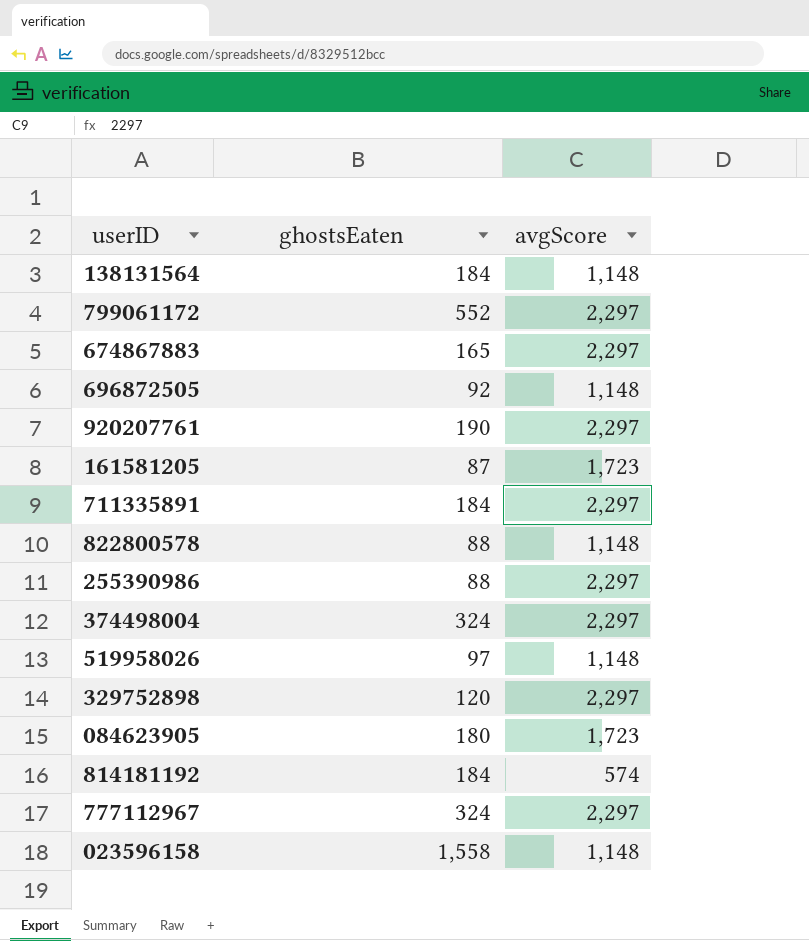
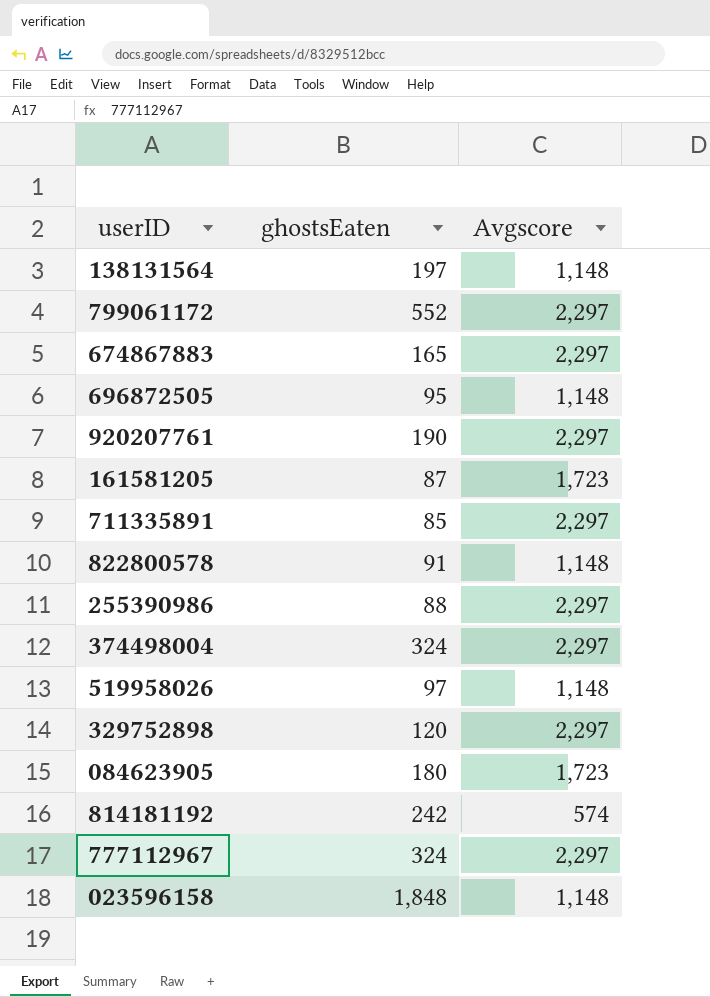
column name: avgScore -> Avgscore
138131564 | ghostsEaten: 184 -> 197
696872505 | ghostsEaten: 92 -> 95
711335891 | ghostsEaten: 184 -> 85
822800578 | ghostsEaten: 88 -> 91
814181192 | ghostsEaten: 184 -> 242
023596158 | ghostsEaten: 1,558 -> 1,848

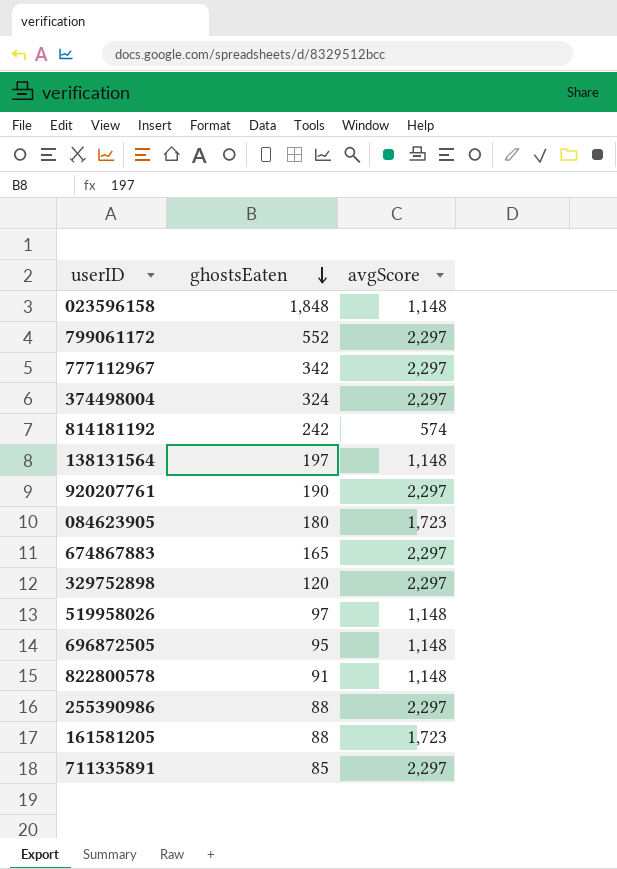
row order: none -> ghostsEaten descending
column name: Avgscore -> avgScore
777112967 | ghostsEaten: 324 -> 342
161581205 | ghostsEaten: 87 -> 88

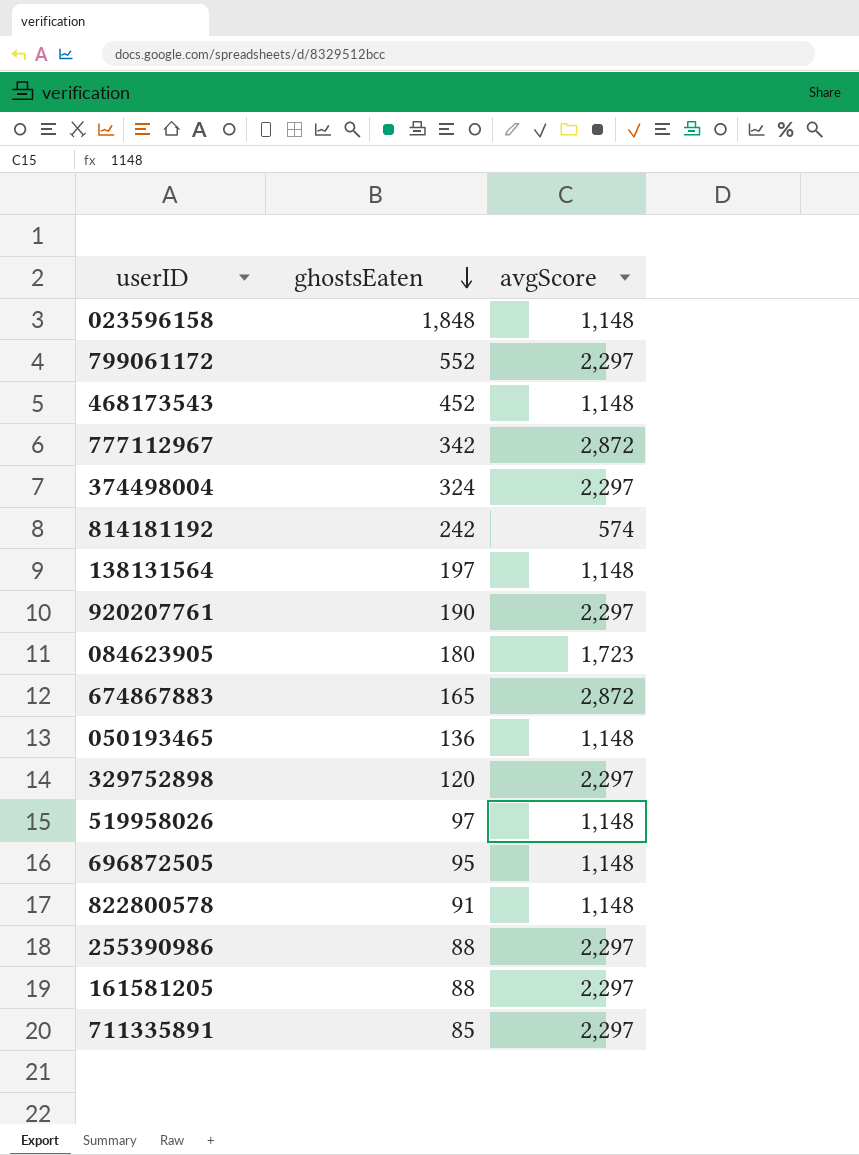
row 468173543: none -> 452 | 1,148
777112967 | avgScore: 2,297 -> 2,872
674867883 | avgScore: 2,297 -> 2,872
row 050193465: none -> 136 | 1,148
161581205 | avgScore: 1,723 -> 2,297

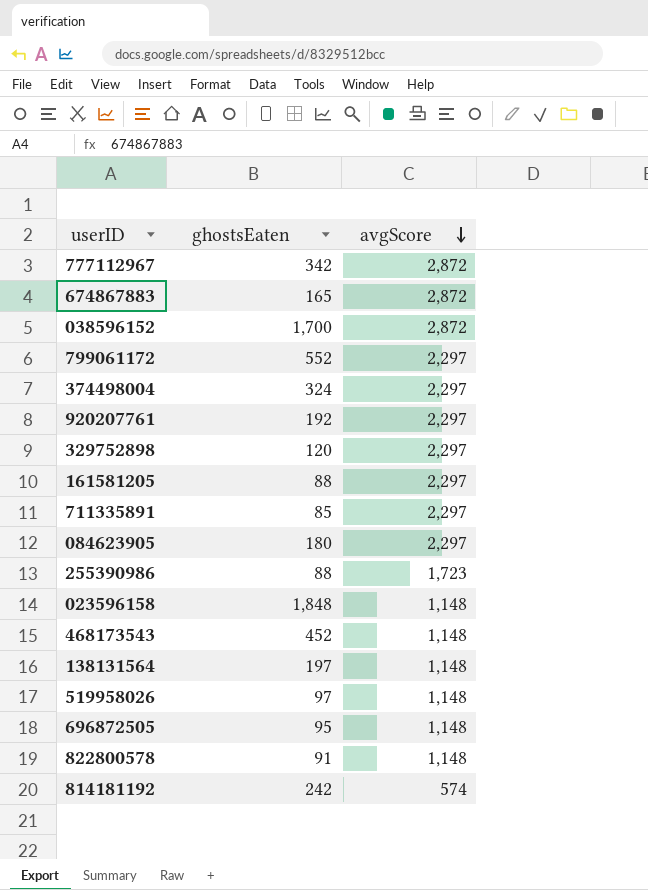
row order: ghostsEaten descending -> avgScore descending
row 050193465: 136 | 1,148 -> none
row 038596152: none -> 1,700 | 2,872
920207761 | ghostsEaten: 190 -> 192
084623905 | avgScore: 1,723 -> 2,297
255390986 | avgScore: 2,297 -> 1,723

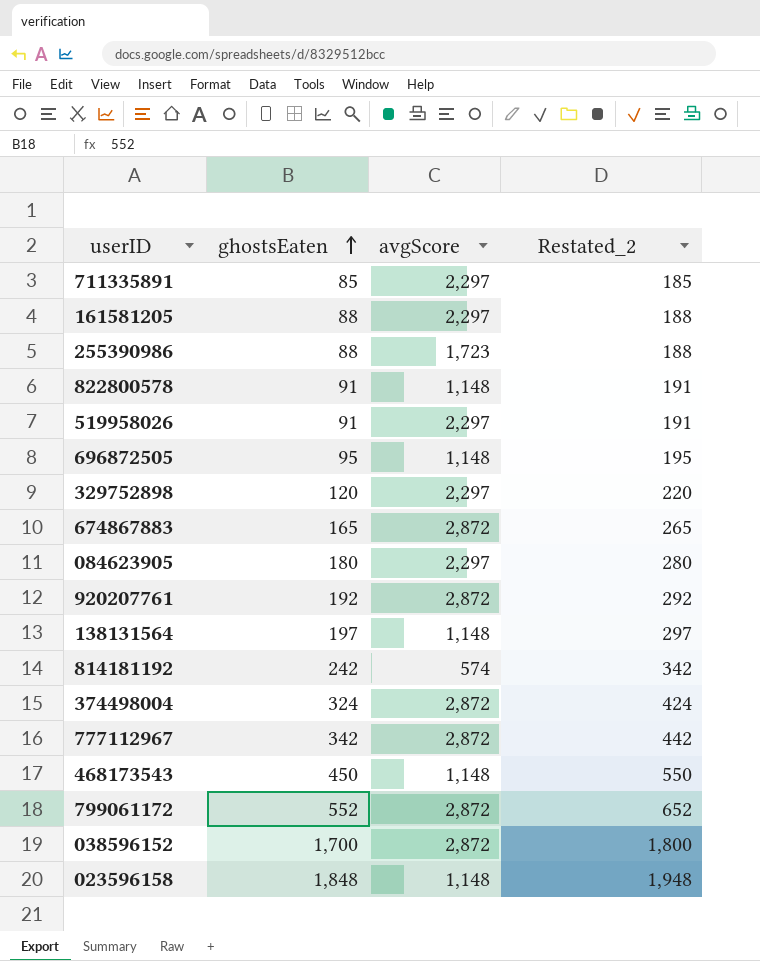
row order: avgScore descending -> ghostsEaten ascending
column Restated_2 | formula: none -> [ghostsEaten] + 100
519958026 | ghostsEaten: 97 -> 91
519958026 | avgScore: 1,148 -> 2,297
920207761 | avgScore: 2,297 -> 2,872
374498004 | avgScore: 2,297 -> 2,872
468173543 | ghostsEaten: 452 -> 450
799061172 | avgScore: 2,297 -> 2,872

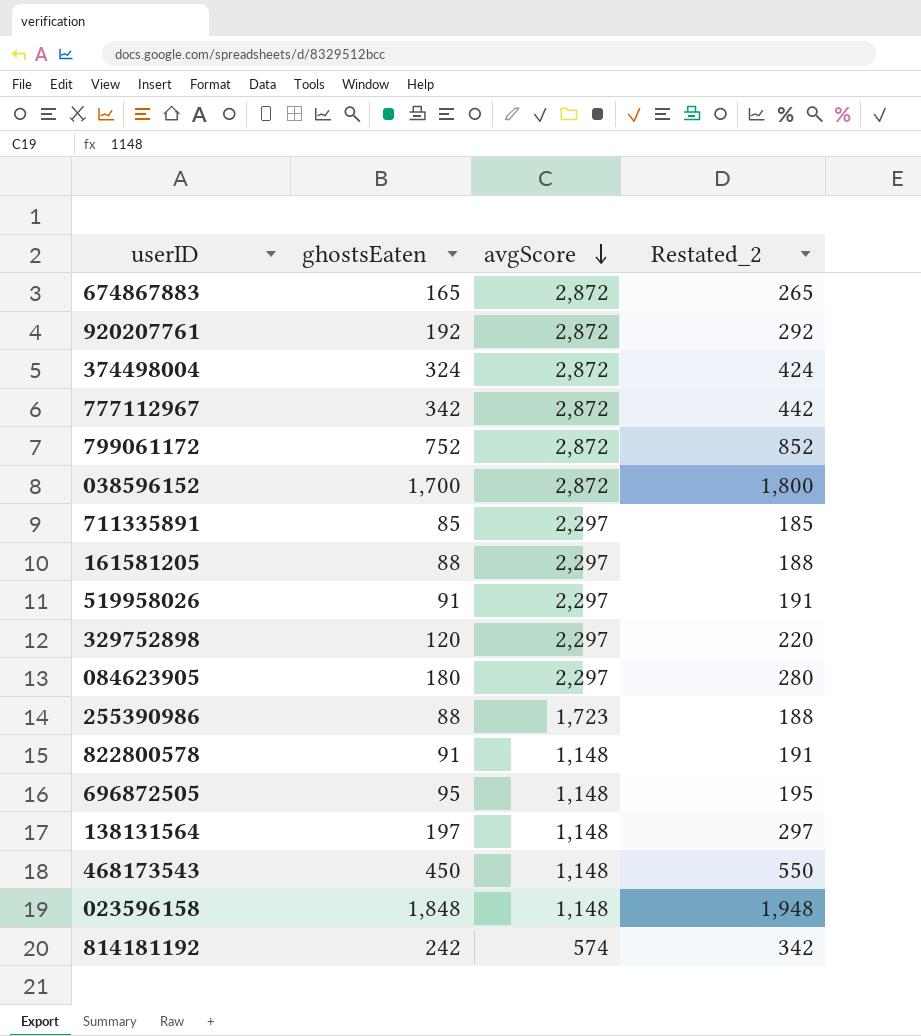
row order: ghostsEaten ascending -> avgScore descending
799061172 | ghostsEaten: 552 -> 752
799061172 | Restated_2: 652 -> 852

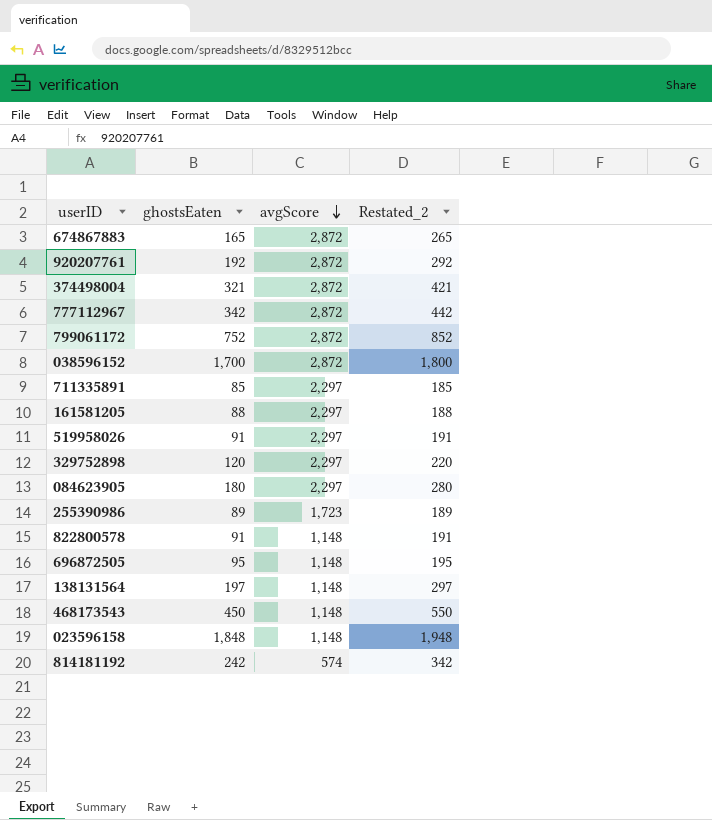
374498004 | ghostsEaten: 324 -> 321
374498004 | Restated_2: 424 -> 421
255390986 | ghostsEaten: 88 -> 89
255390986 | Restated_2: 188 -> 189

